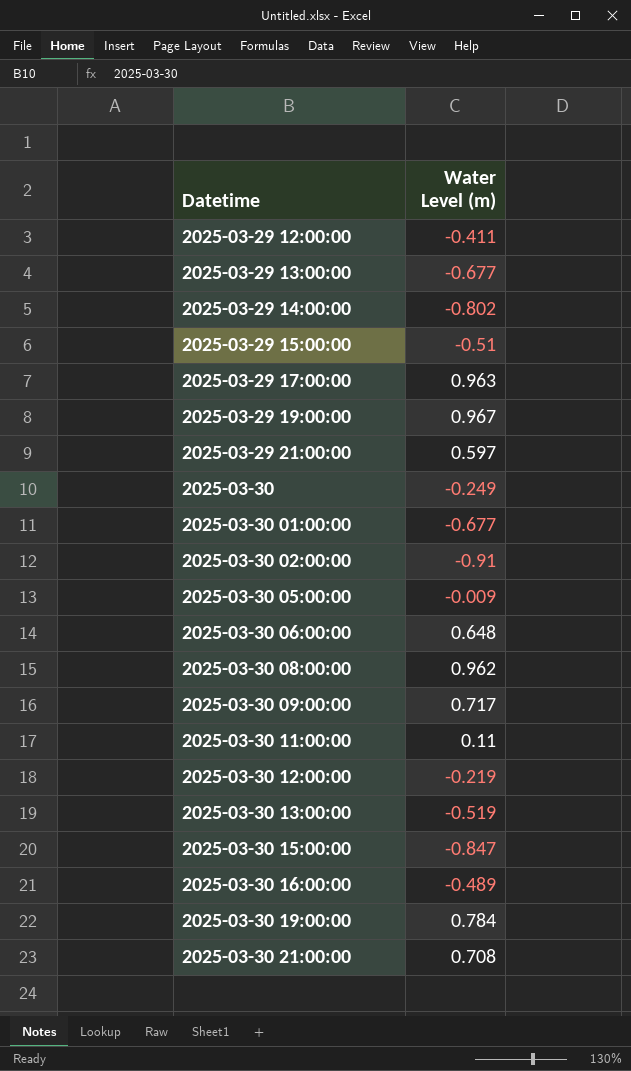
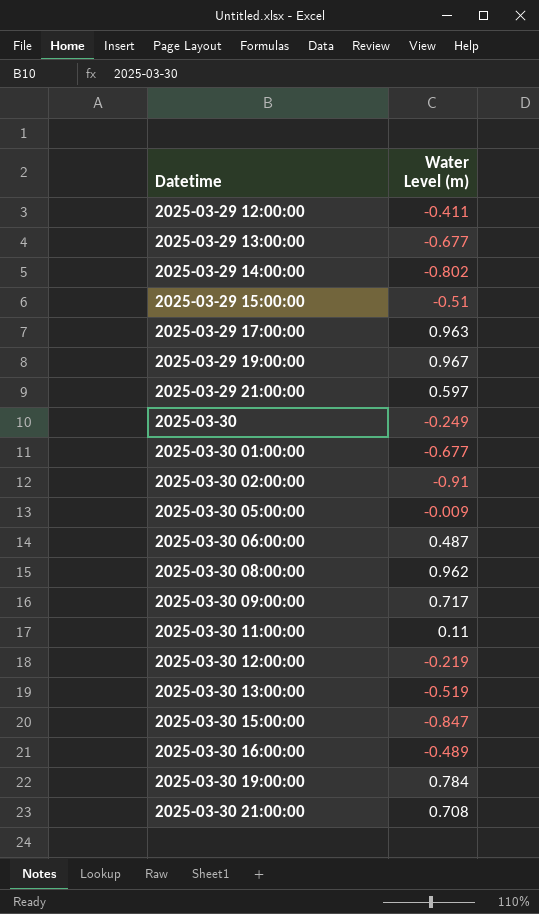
2025-03-30 06:00:00 | Water Level (m): 0.648 -> 0.487

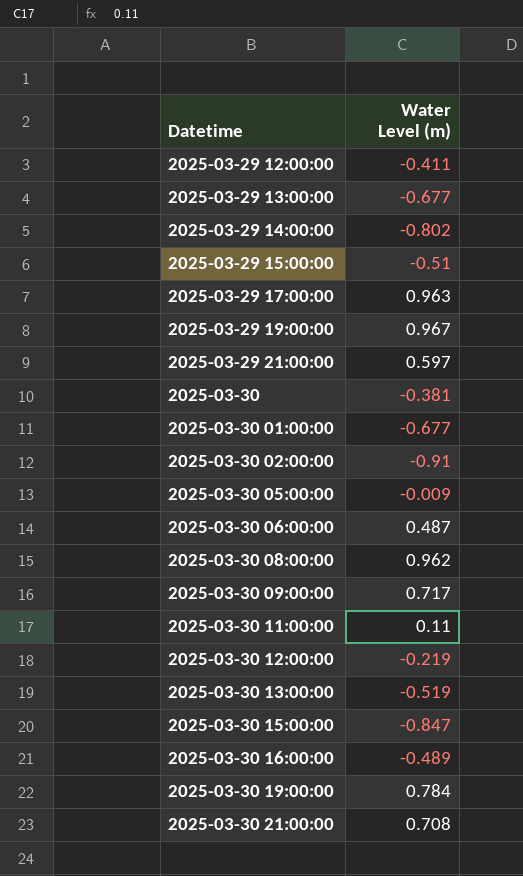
2025-03-30 | Water Level (m): -0.249 -> -0.381

